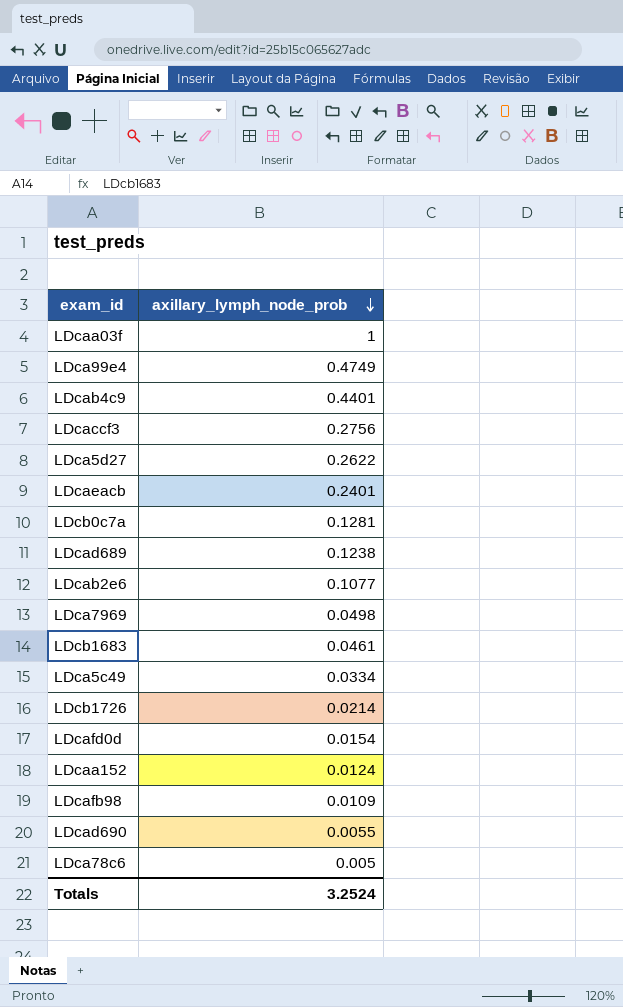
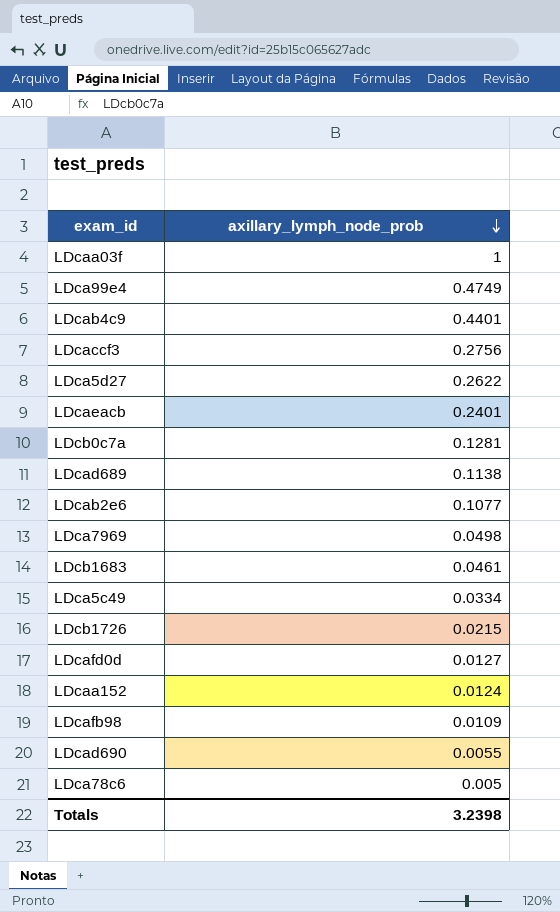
LDcad689 | axillary_lymph_node_prob: 0.1238 -> 0.1138
LDcb1726 | axillary_lymph_node_prob: 0.0214 -> 0.0215
LDcafd0d | axillary_lymph_node_prob: 0.0154 -> 0.0127
Totals | axillary_lymph_node_prob: 3.2524 -> 3.2398

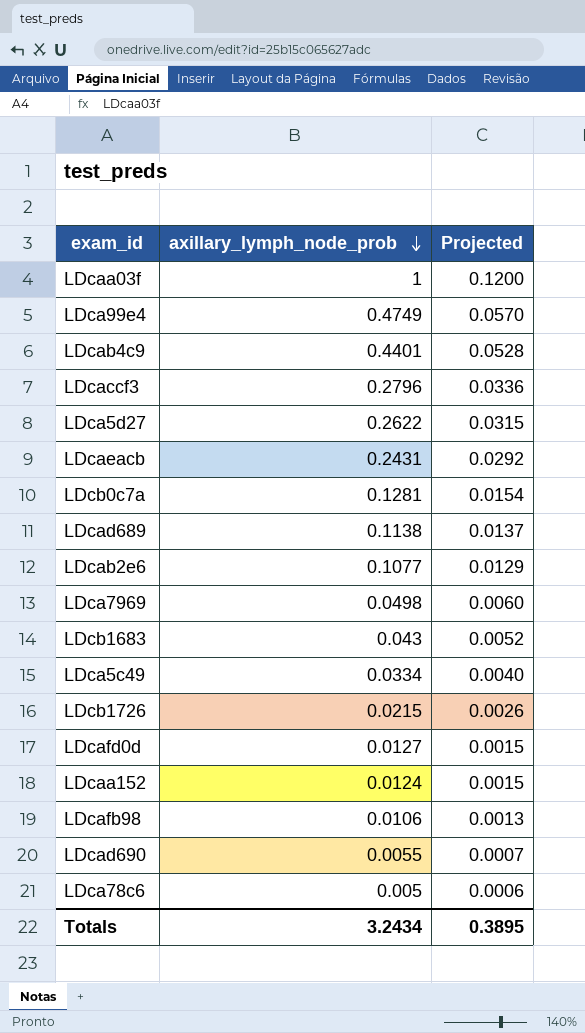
column Projected | formula: none -> [axillary_lymph_node_prob] * 0.12
LDcaccf3 | axillary_lymph_node_prob: 0.2756 -> 0.2796
LDcaeacb | axillary_lymph_node_prob: 0.2401 -> 0.2431
LDcb1683 | axillary_lymph_node_prob: 0.0461 -> 0.043
LDcafb98 | axillary_lymph_node_prob: 0.0109 -> 0.0106
Totals | axillary_lymph_node_prob: 3.2398 -> 3.2434

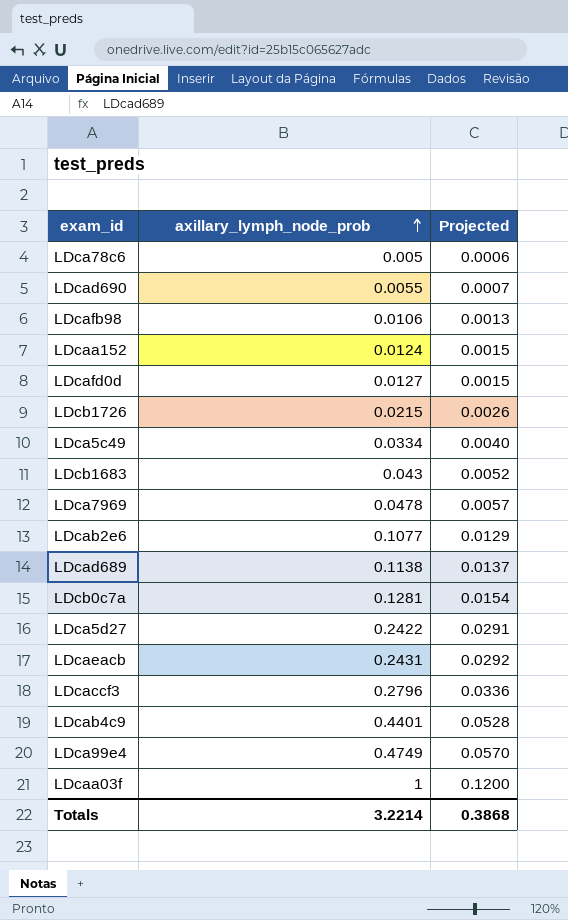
row order: axillary_lymph_node_prob descending -> axillary_lymph_node_prob ascending
LDca7969 | axillary_lymph_node_prob: 0.0498 -> 0.0478
LDca7969 | Projected: 0.0060 -> 0.0057
LDca5d27 | axillary_lymph_node_prob: 0.2622 -> 0.2422
LDca5d27 | Projected: 0.0315 -> 0.0291
Totals | axillary_lymph_node_prob: 3.2434 -> 3.2214
Totals | Projected: 0.3895 -> 0.3868

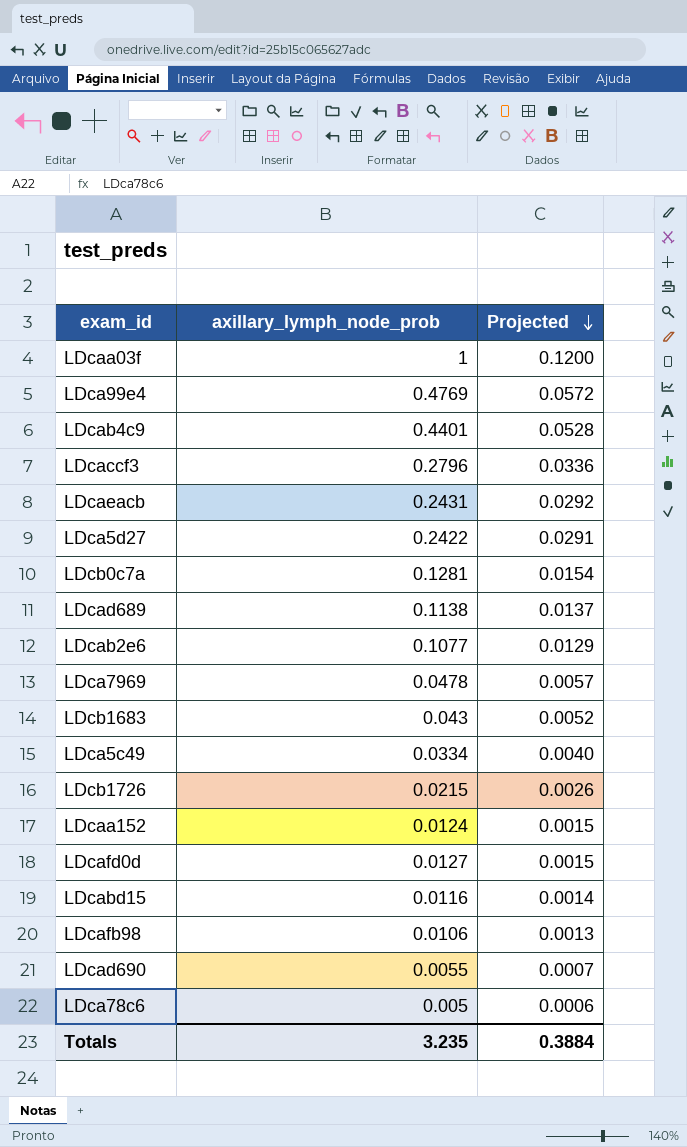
row order: axillary_lymph_node_prob ascending -> Projected descending
LDca99e4 | axillary_lymph_node_prob: 0.4749 -> 0.4769
LDca99e4 | Projected: 0.0570 -> 0.0572
row LDcabd15: none -> 0.0116 | 0.0014
Totals | axillary_lymph_node_prob: 3.2214 -> 3.235
Totals | Projected: 0.3868 -> 0.3884

